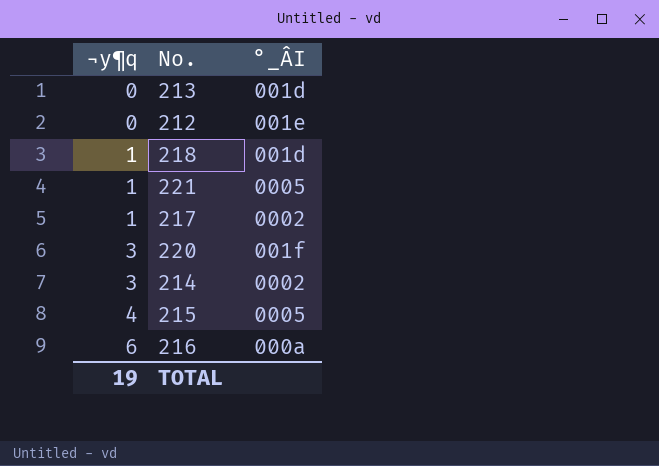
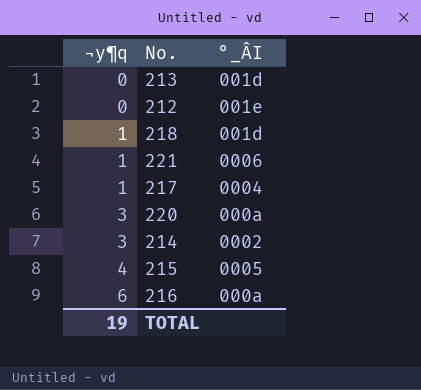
221 | °_ÂI: 0005 -> 0006
217 | °_ÂI: 0002 -> 0004
220 | °_ÂI: 001f -> 000a

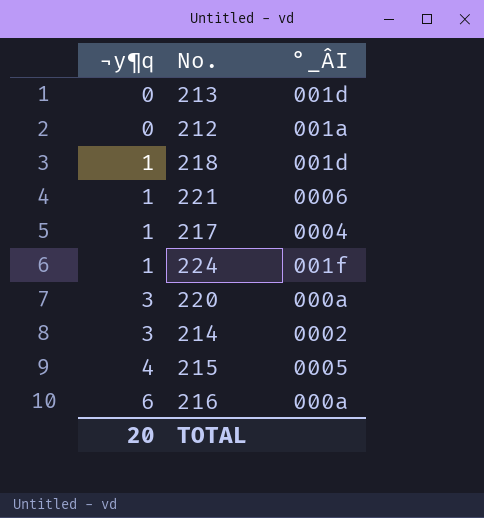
212 | °_ÂI: 001e -> 001a
row 224: none -> 1 | 001f
TOTAL | ¬y¶q: 19 -> 20

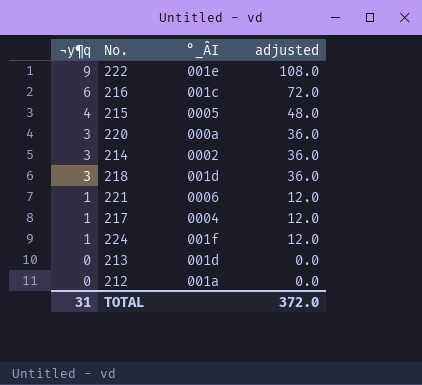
row order: ¬y¶q ascending -> ¬y¶q descending
column adjusted | formula: none -> [¬y¶q] * 12
row 222: none -> 9 | 001e | 108.0
216 | °_ÂI: 000a -> 001c
218 | ¬y¶q: 1 -> 3
TOTAL | ¬y¶q: 20 -> 31

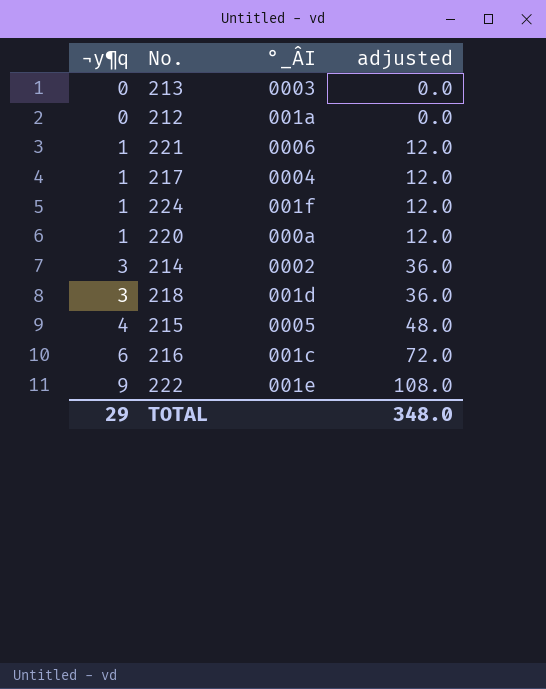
row order: ¬y¶q descending -> ¬y¶q ascending
213 | °_ÂI: 001d -> 0003
220 | ¬y¶q: 3 -> 1
220 | adjusted: 36.0 -> 12.0
TOTAL | ¬y¶q: 31 -> 29
TOTAL | adjusted: 372.0 -> 348.0

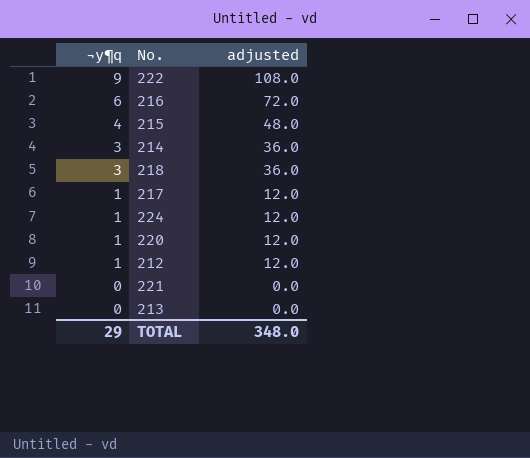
row order: ¬y¶q ascending -> ¬y¶q descending
column °_ÂI | position: 3 -> none
212 | ¬y¶q: 0 -> 1
212 | adjusted: 0.0 -> 12.0
221 | ¬y¶q: 1 -> 0
221 | adjusted: 12.0 -> 0.0

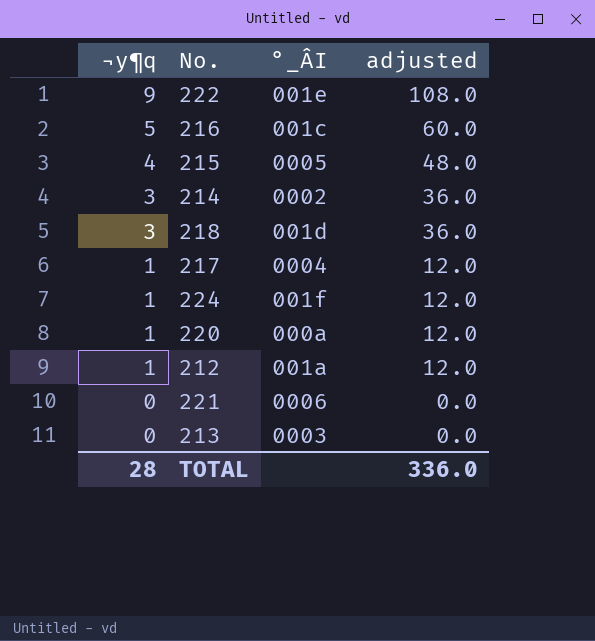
column °_ÂI | position: none -> 3
216 | ¬y¶q: 6 -> 5
216 | adjusted: 72.0 -> 60.0
TOTAL | ¬y¶q: 29 -> 28
TOTAL | adjusted: 348.0 -> 336.0

